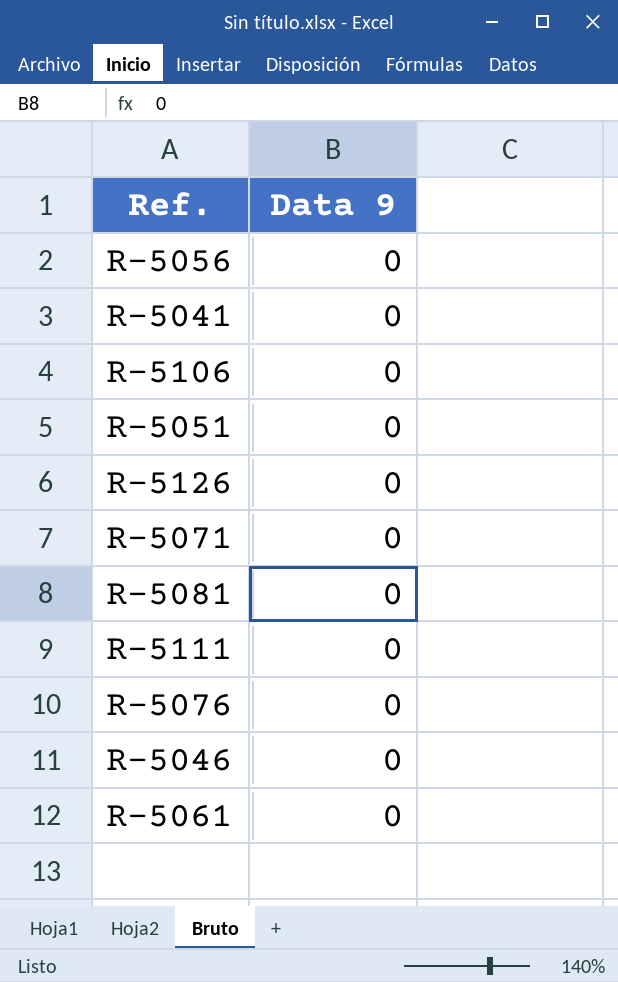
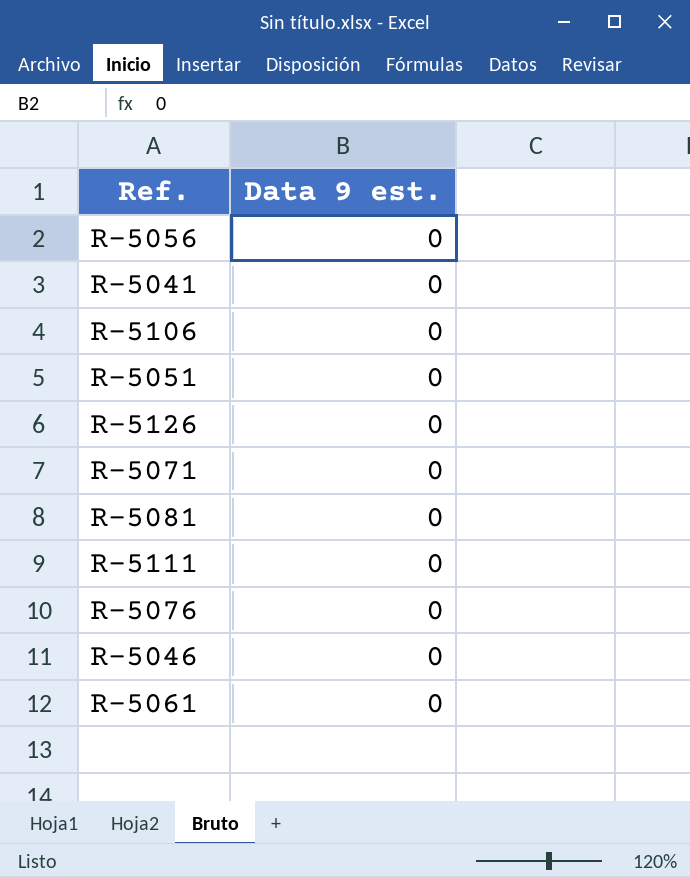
column name: Data 9 -> Data 9 est.

